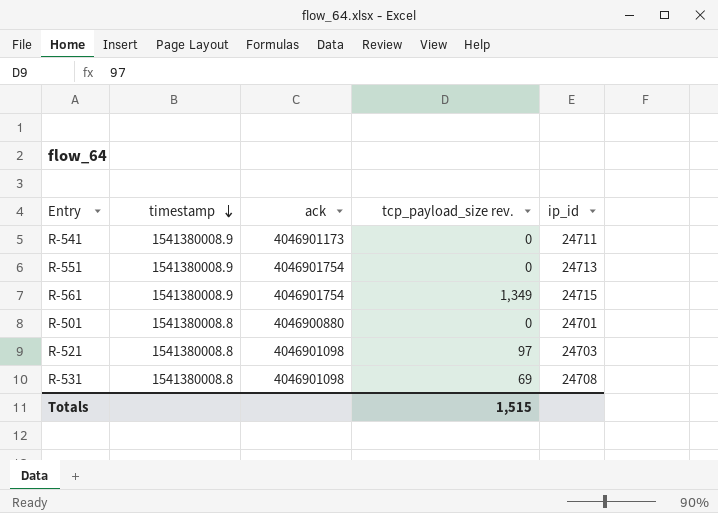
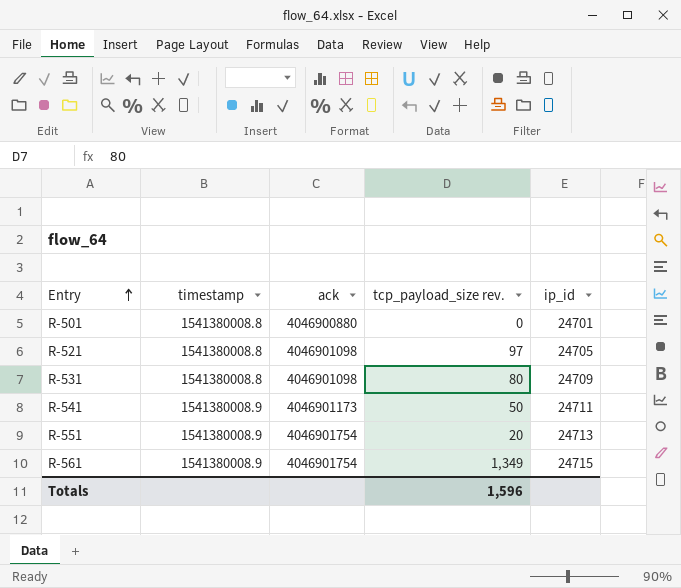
row order: timestamp descending -> Entry ascending
R-521 | ip_id: 24703 -> 24705
R-531 | tcp_payload_size rev.: 69 -> 80
R-531 | ip_id: 24708 -> 24709
R-541 | tcp_payload_size rev.: 0 -> 50
R-551 | tcp_payload_size rev.: 0 -> 20
Totals | tcp_payload_size rev.: 1,515 -> 1,596

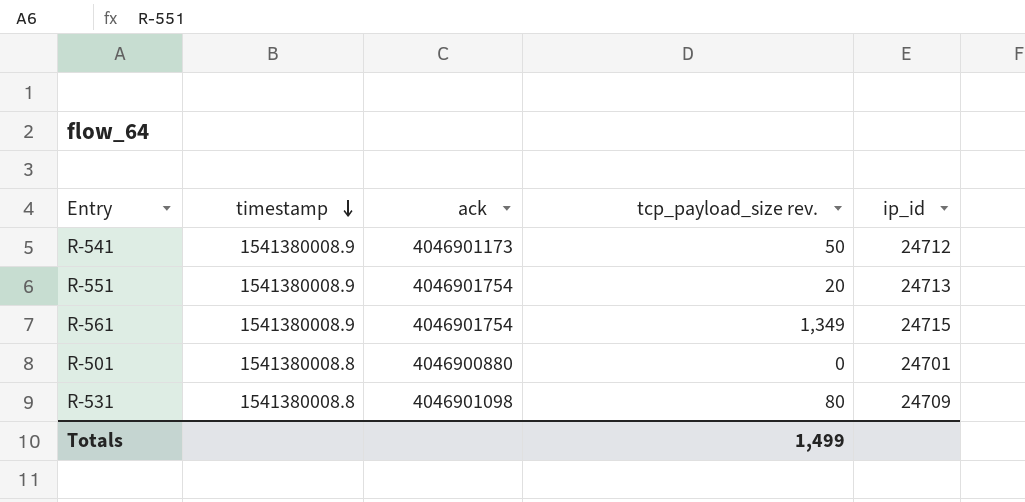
row order: Entry ascending -> timestamp descending
row R-521: 1541380008.8 | 4046901098 | 97 | 24705 -> none
R-541 | ip_id: 24711 -> 24712
Totals | tcp_payload_size rev.: 1,596 -> 1,499

